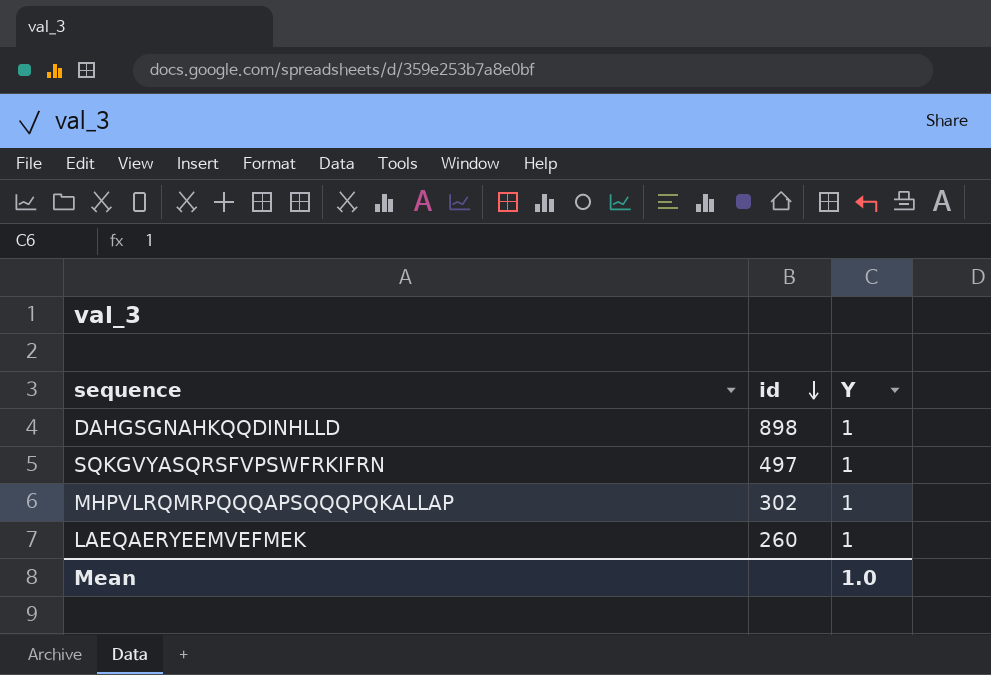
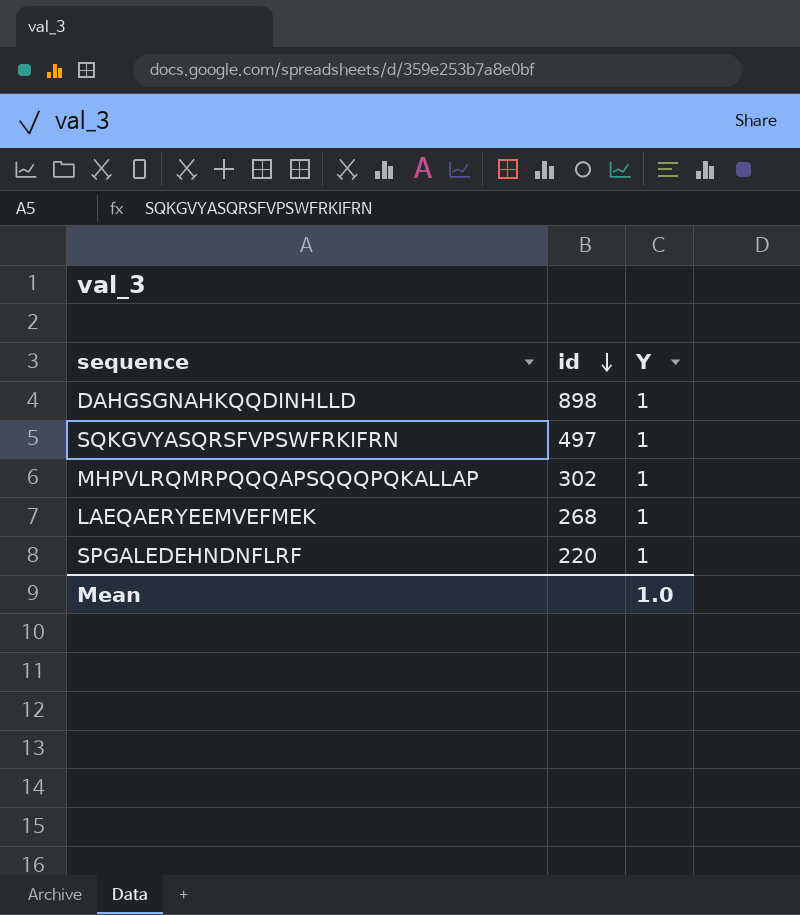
LAEQAERYEEMVEFMEK | id: 260 -> 268
row SPGALEDEHNDNFLRF: none -> 220 | 1

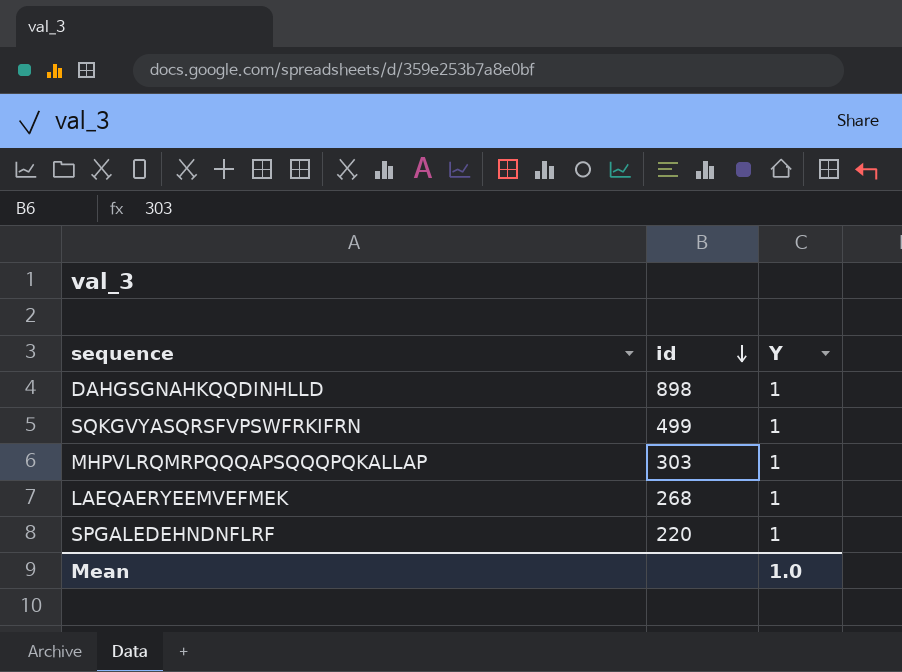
SQKGVYASQRSFVPSWFRKIFRN | id: 497 -> 499
MHPVLRQMRPQQQAPSQQQPQKALLAP | id: 302 -> 303

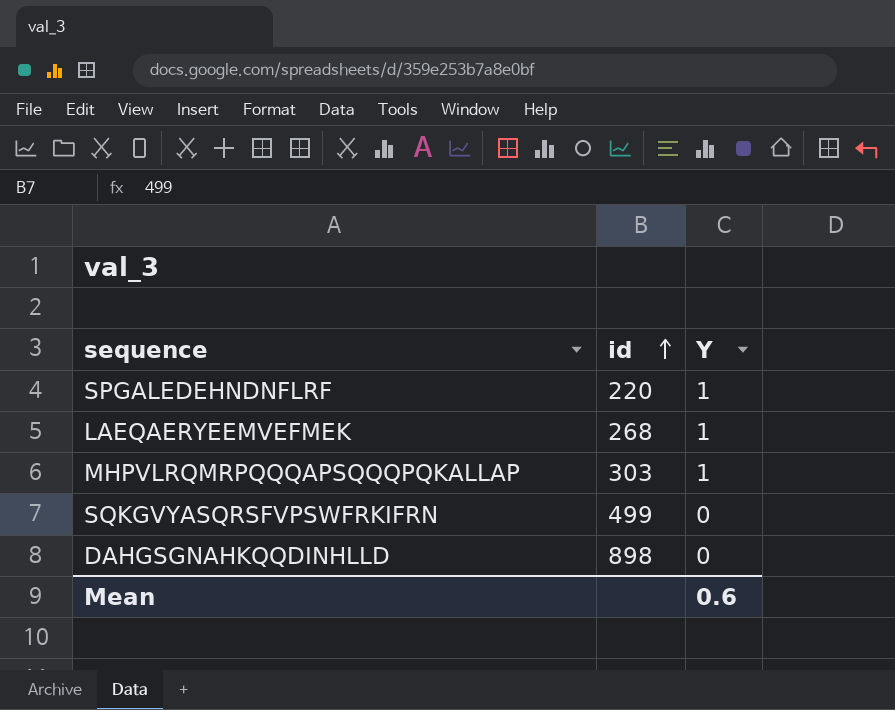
row order: id descending -> id ascending
SQKGVYASQRSFVPSWFRKIFRN | Y: 1 -> 0
DAHGSGNAHKQQDINHLLD | Y: 1 -> 0
Mean | Y: 1.0 -> 0.6

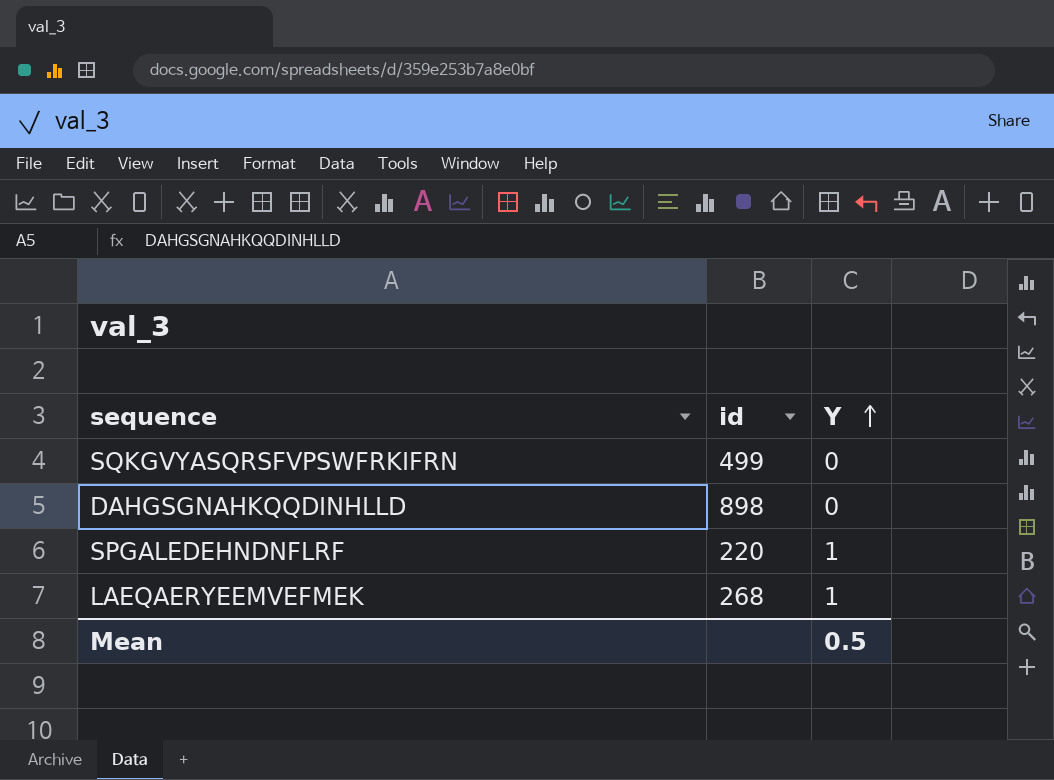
row order: id ascending -> Y ascending
row MHPVLRQMRPQQQAPSQQQPQKALLAP: 303 | 1 -> none
Mean | Y: 0.6 -> 0.5

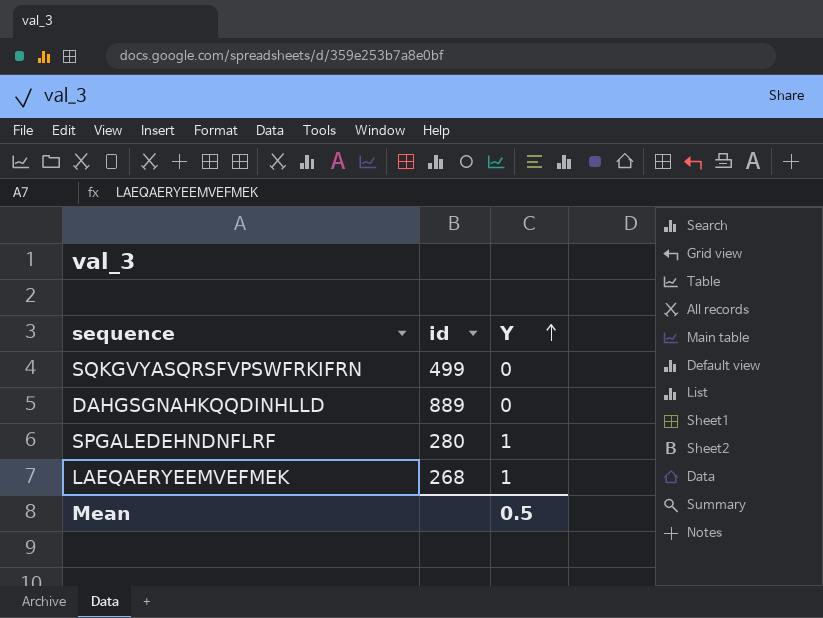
DAHGSGNAHKQQDINHLLD | id: 898 -> 889
SPGALEDEHNDNFLRF | id: 220 -> 280

